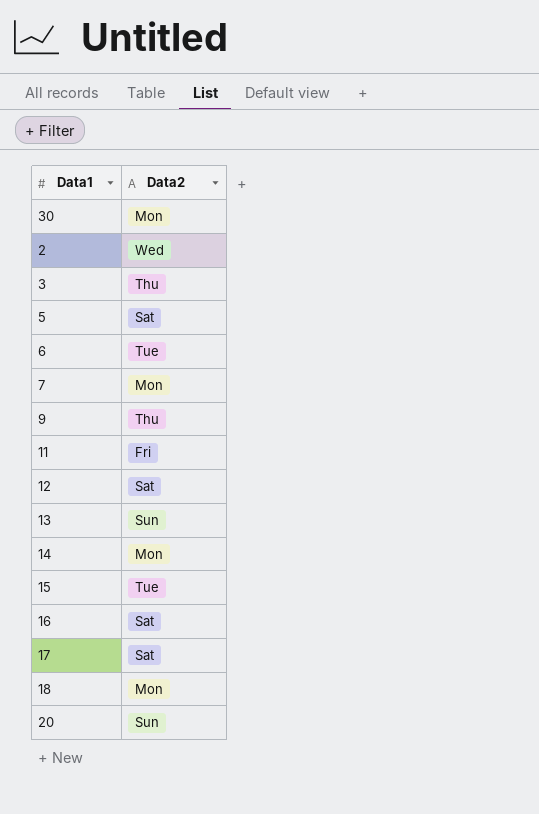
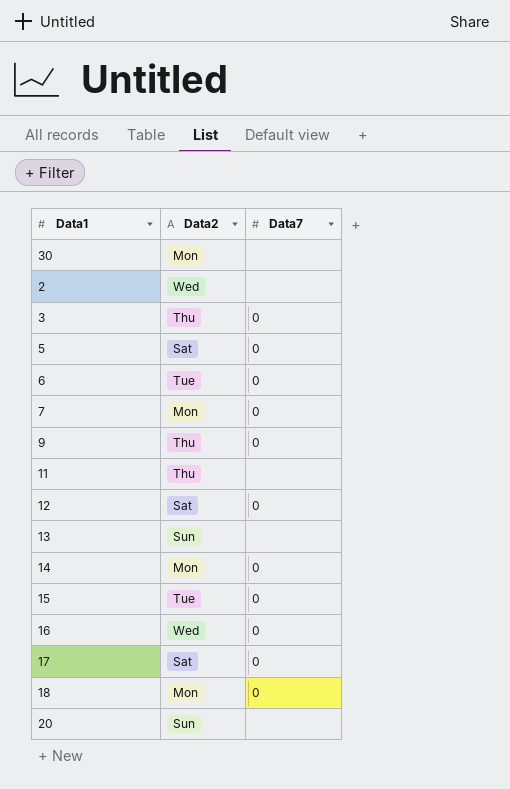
column Data7 | position: none -> 3
11 | Data2: Fri -> Thu
16 | Data2: Sat -> Wed

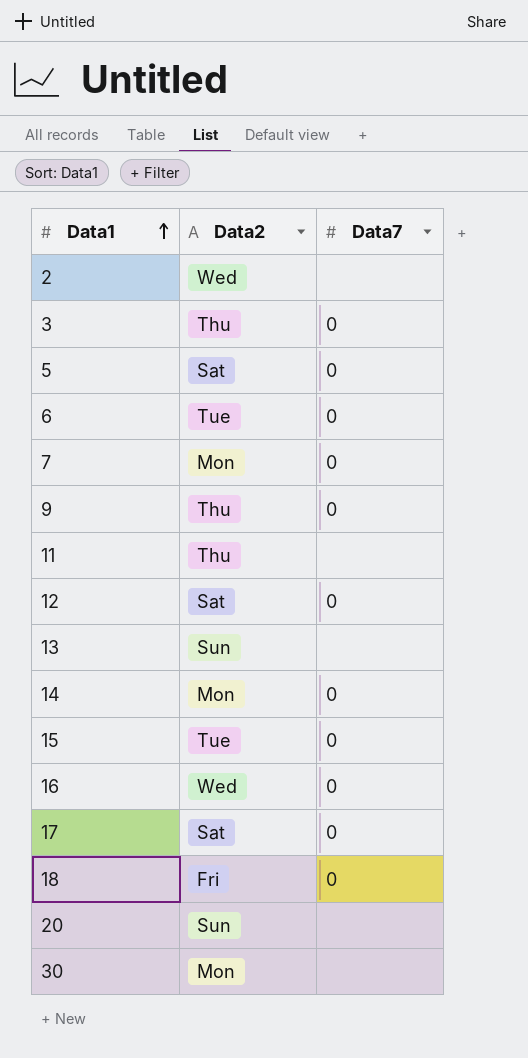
row order: none -> Data1 ascending
18 | Data2: Mon -> Fri

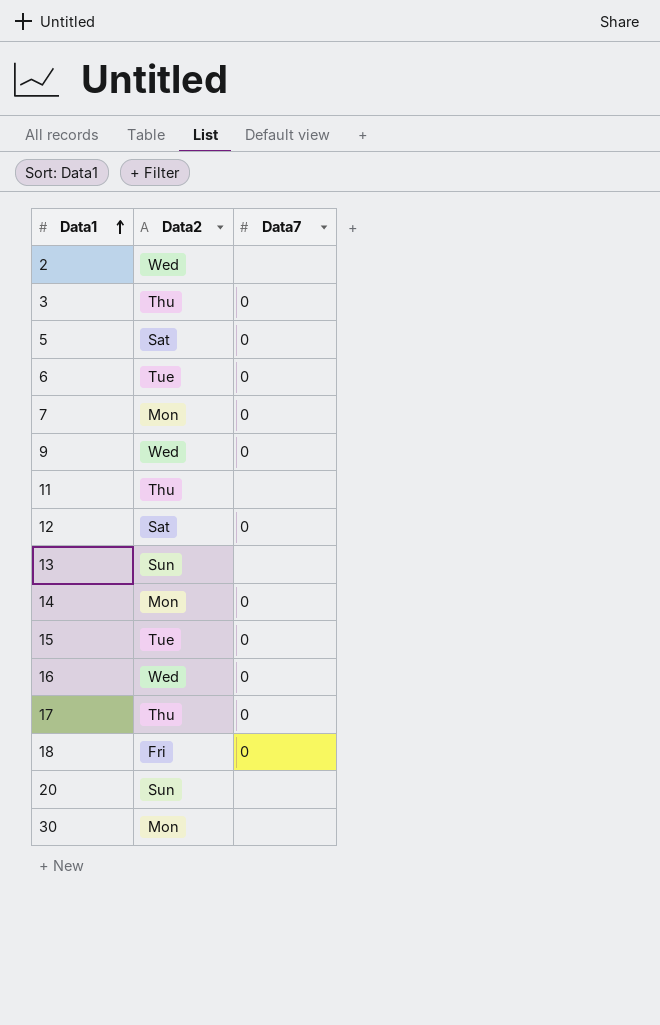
9 | Data2: Thu -> Wed
17 | Data2: Sat -> Thu

